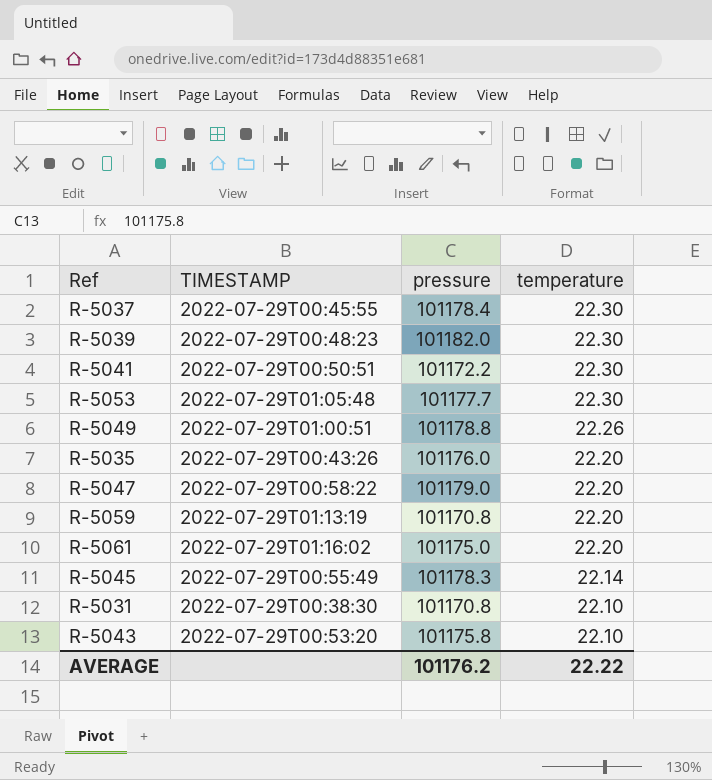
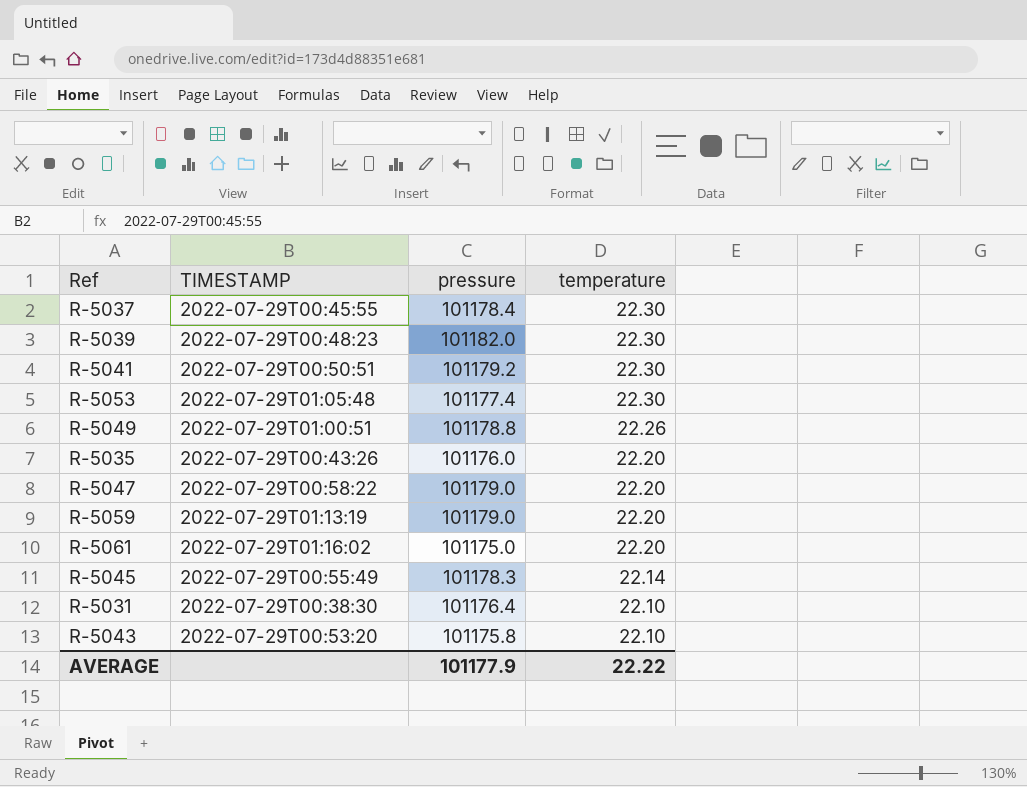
R-5041 | pressure: 101172.2 -> 101179.2
R-5053 | pressure: 101177.7 -> 101177.4
R-5059 | pressure: 101170.8 -> 101179.0
R-5031 | pressure: 101170.8 -> 101176.4
AVERAGE | pressure: 101176.2 -> 101177.9

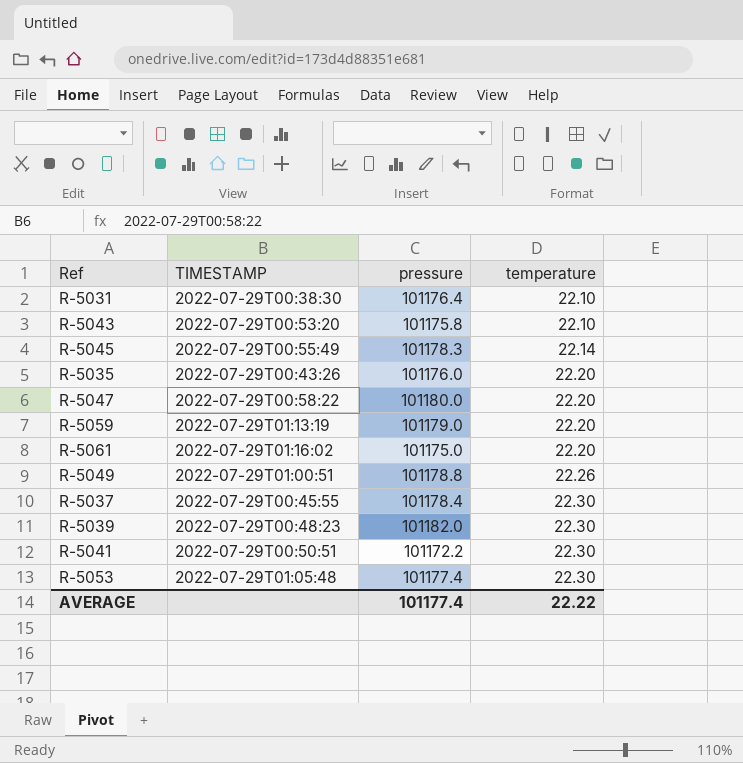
row order: temperature descending -> temperature ascending
R-5047 | pressure: 101179.0 -> 101180.0
R-5041 | pressure: 101179.2 -> 101172.2
AVERAGE | pressure: 101177.9 -> 101177.4

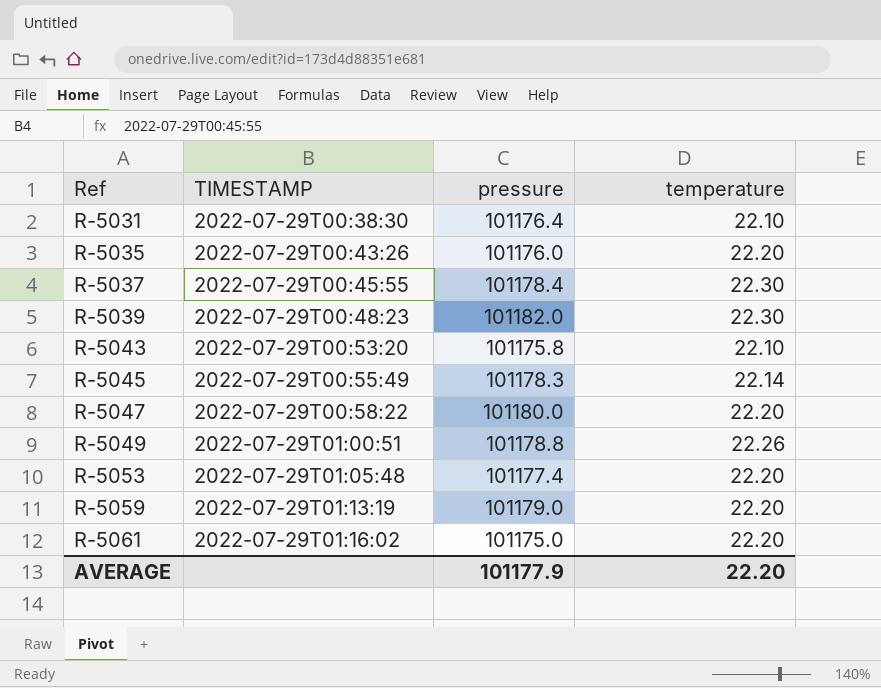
row order: temperature ascending -> Ref ascending
row R-5041: 2022-07-29T00:50:51 | 101172.2 | 22.30 -> none
R-5053 | temperature: 22.30 -> 22.20
AVERAGE | pressure: 101177.4 -> 101177.9
AVERAGE | temperature: 22.22 -> 22.20

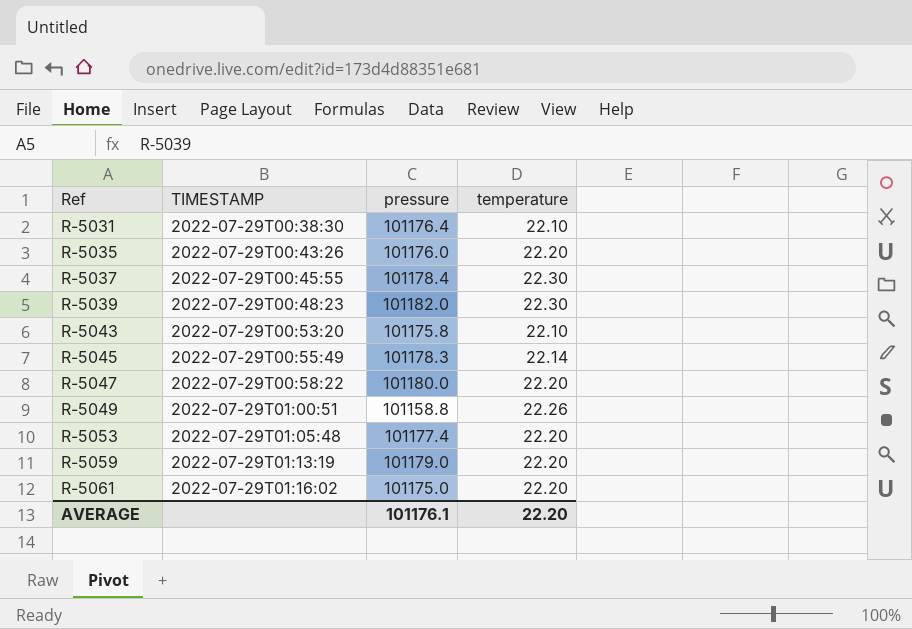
R-5049 | pressure: 101178.8 -> 101158.8
AVERAGE | pressure: 101177.9 -> 101176.1

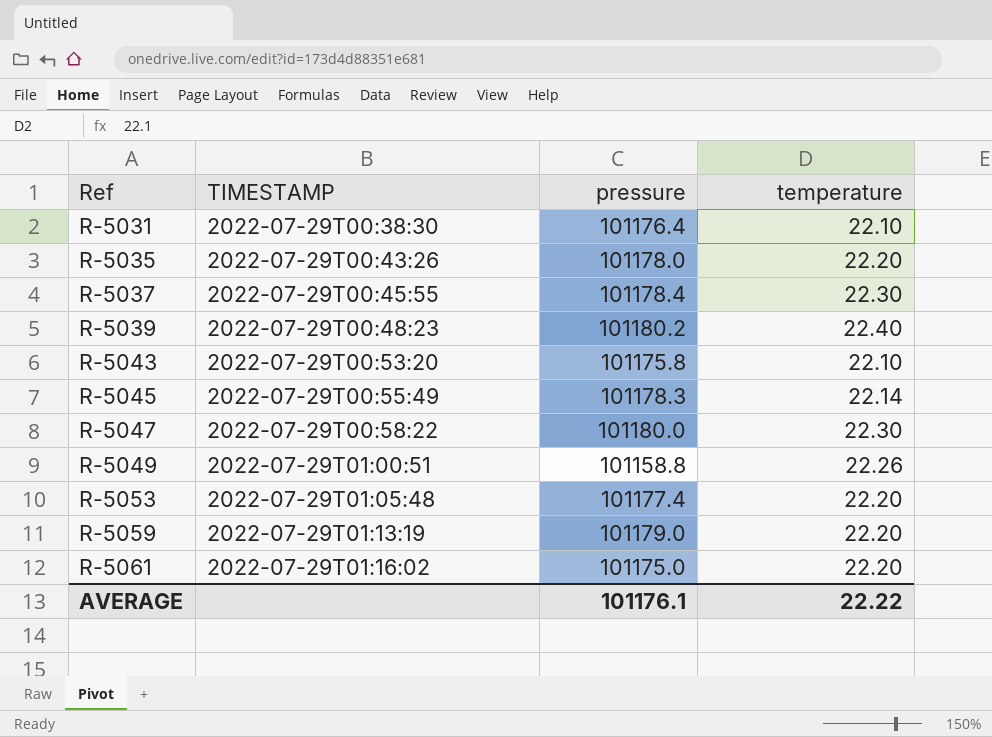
R-5035 | pressure: 101176.0 -> 101178.0
R-5039 | pressure: 101182.0 -> 101180.2
R-5039 | temperature: 22.30 -> 22.40
R-5047 | temperature: 22.20 -> 22.30
AVERAGE | temperature: 22.20 -> 22.22

